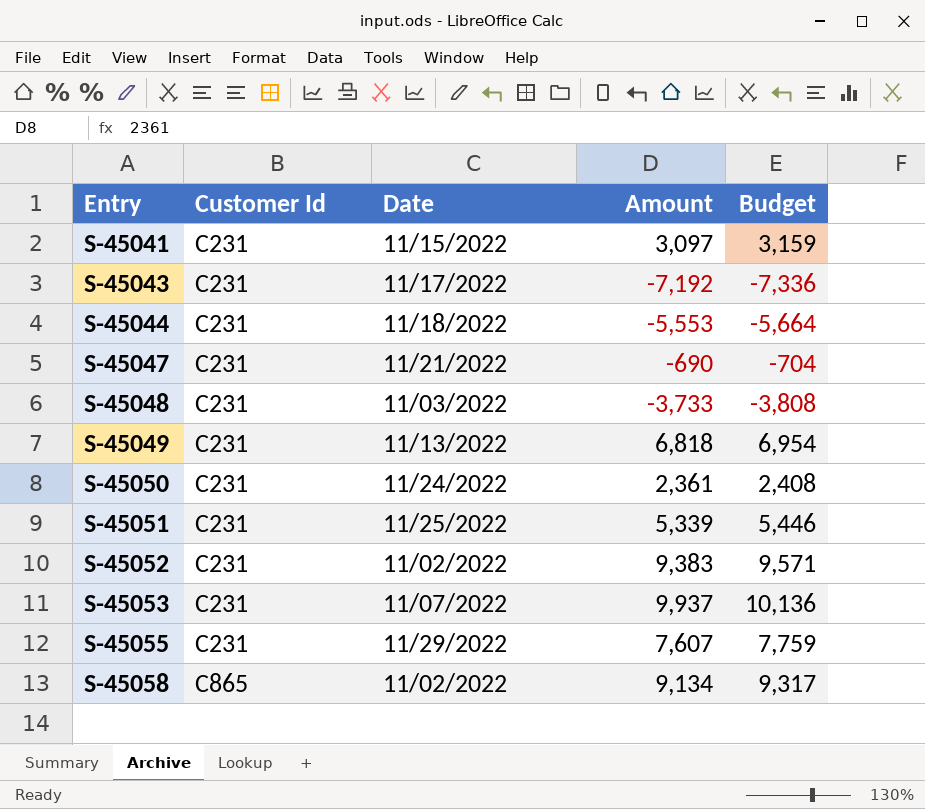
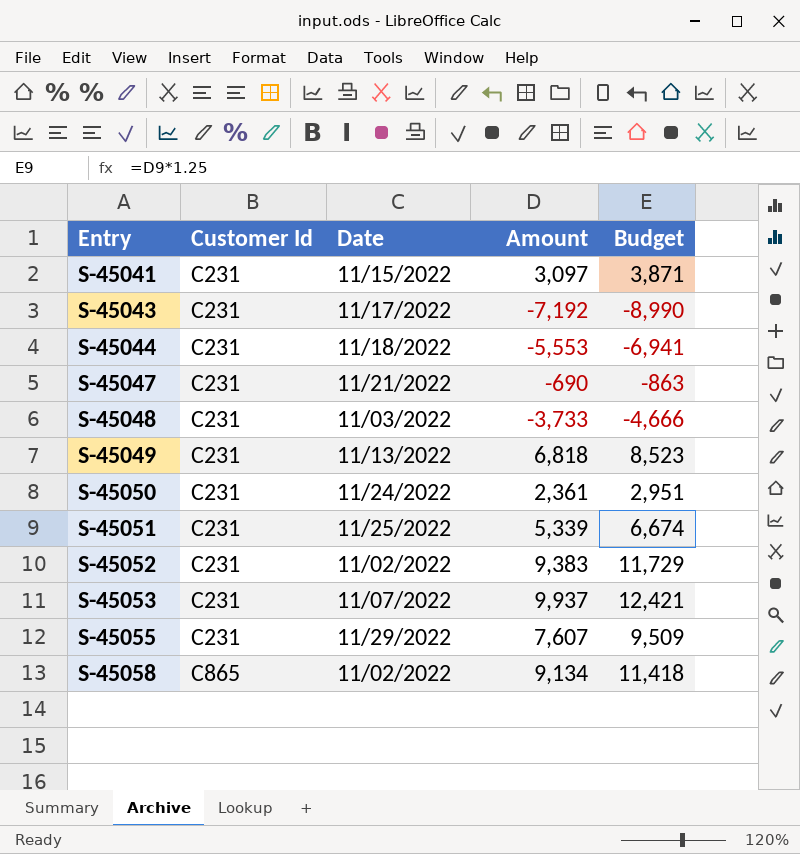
column Budget | formula: [Amount] * 1.02 -> [Amount] * 1.25

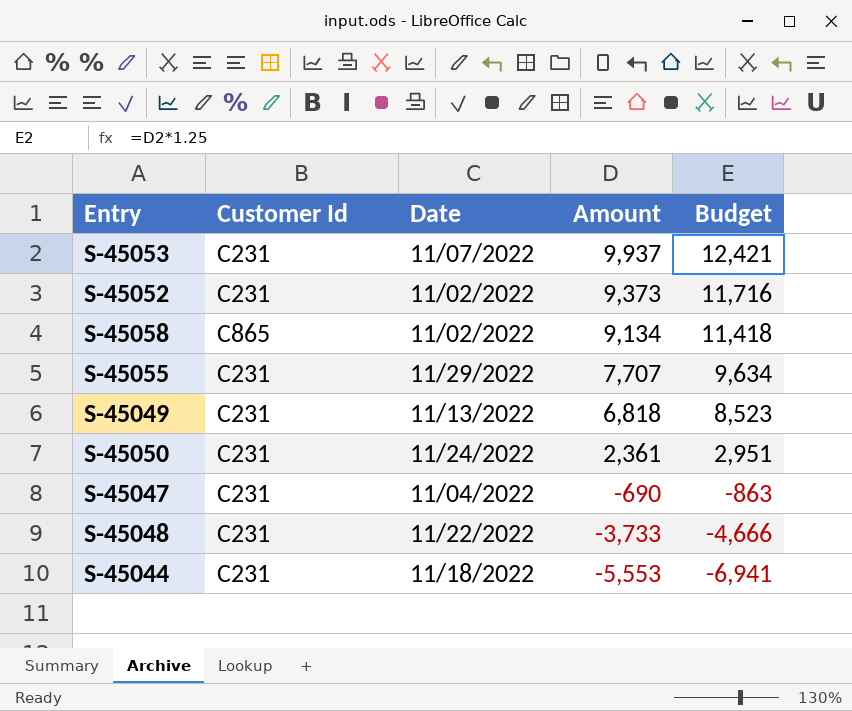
row order: Entry ascending -> Amount descending
row S-45041: C231 | 11/15/2022 | 3,097 | 3,871 -> none
row S-45043: C231 | 11/17/2022 | -7,192 | -8,990 -> none
row S-45051: C231 | 11/25/2022 | 5,339 | 6,674 -> none
S-45052 | Amount: 9,383 -> 9,373
S-45052 | Budget: 11,729 -> 11,716
S-45055 | Amount: 7,607 -> 7,707
S-45055 | Budget: 9,509 -> 9,634
S-45047 | Date: 11/21/2022 -> 11/04/2022
S-45048 | Date: 11/03/2022 -> 11/22/2022

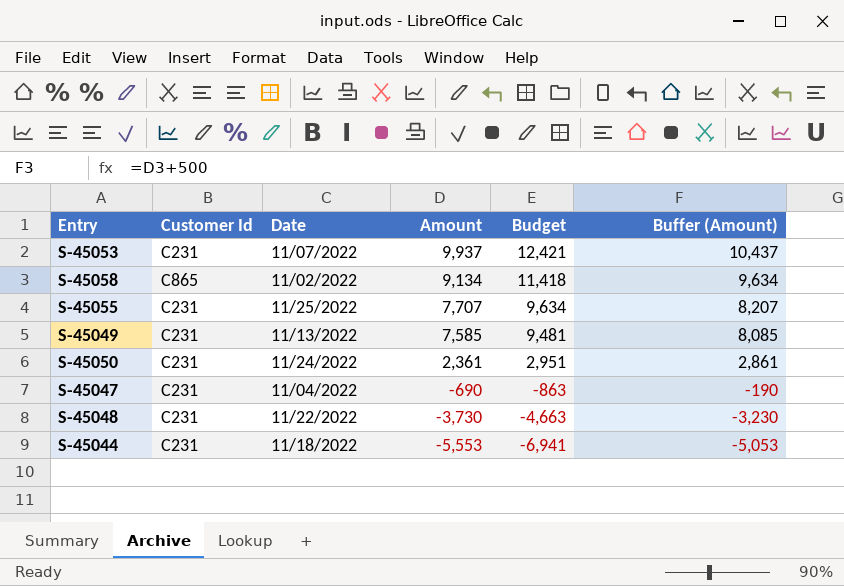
column Buffer (Amount) | formula: none -> [Amount] + 500
row S-45052: C231 | 11/02/2022 | 9,373 | 11,716 -> none
S-45055 | Date: 11/29/2022 -> 11/25/2022
S-45049 | Amount: 6,818 -> 7,585
S-45049 | Budget: 8,523 -> 9,481
S-45048 | Amount: -3,733 -> -3,730
S-45048 | Budget: -4,666 -> -4,663

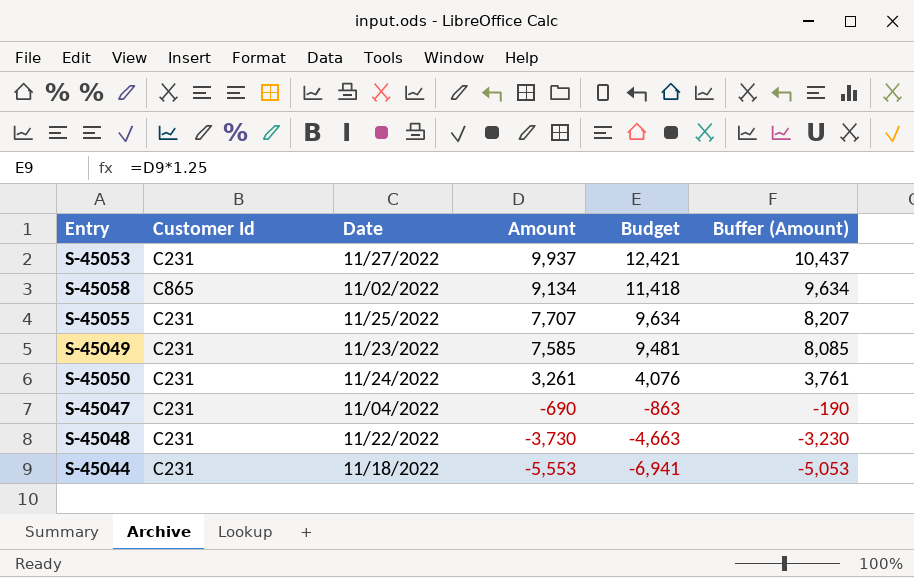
S-45053 | Date: 11/07/2022 -> 11/27/2022
S-45049 | Date: 11/13/2022 -> 11/23/2022
S-45050 | Amount: 2,361 -> 3,261
S-45050 | Budget: 2,951 -> 4,076
S-45050 | Buffer (Amount): 2,861 -> 3,761

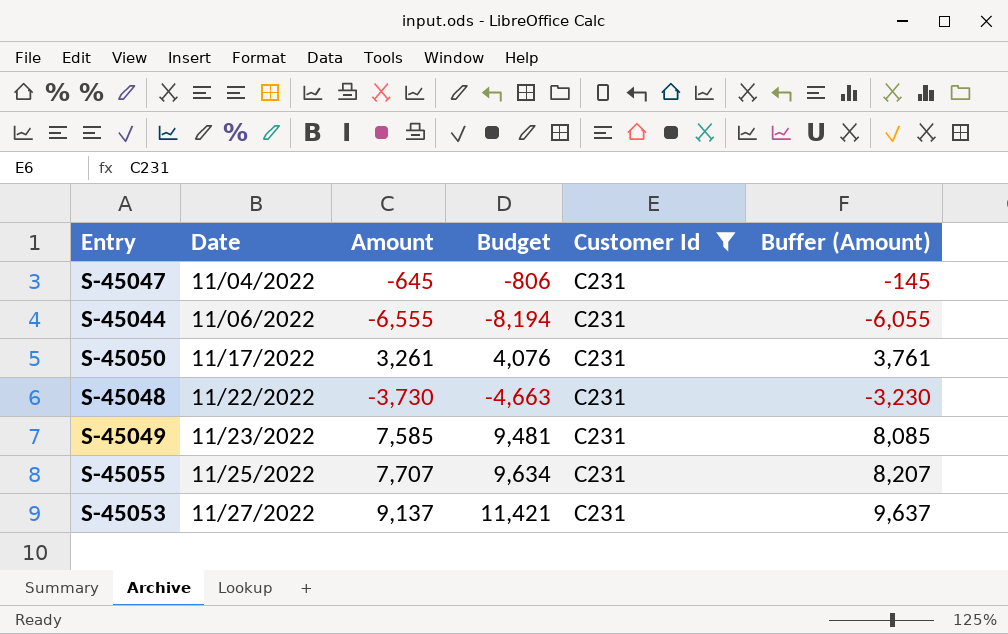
filter: none -> Customer Id = C231
row order: Amount descending -> Date ascending
column Customer Id | position: 2 -> 5
S-45047 | Amount: -690 -> -645
S-45047 | Budget: -863 -> -806
S-45047 | Buffer (Amount): -190 -> -145
S-45044 | Date: 11/18/2022 -> 11/06/2022
S-45044 | Amount: -5,553 -> -6,555
S-45044 | Budget: -6,941 -> -8,194
S-45044 | Buffer (Amount): -5,053 -> -6,055
S-45050 | Date: 11/24/2022 -> 11/17/2022
S-45053 | Amount: 9,937 -> 9,137
S-45053 | Budget: 12,421 -> 11,421
S-45053 | Buffer (Amount): 10,437 -> 9,637

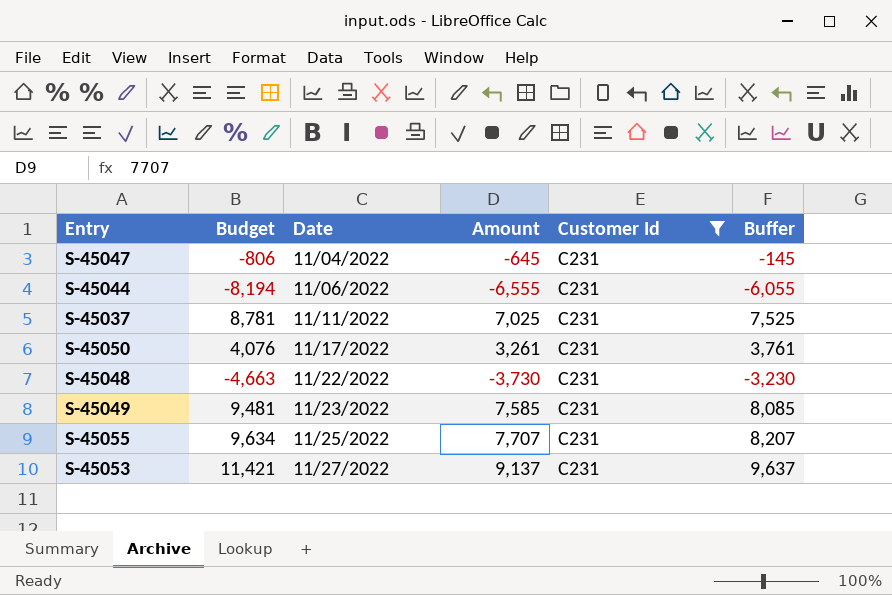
column Budget | position: 4 -> 2
column name: Buffer (Amount) -> Buffer
row S-45037: none -> 8,781 | 11/11/2022 | 7,025 | C231 | 7,525

